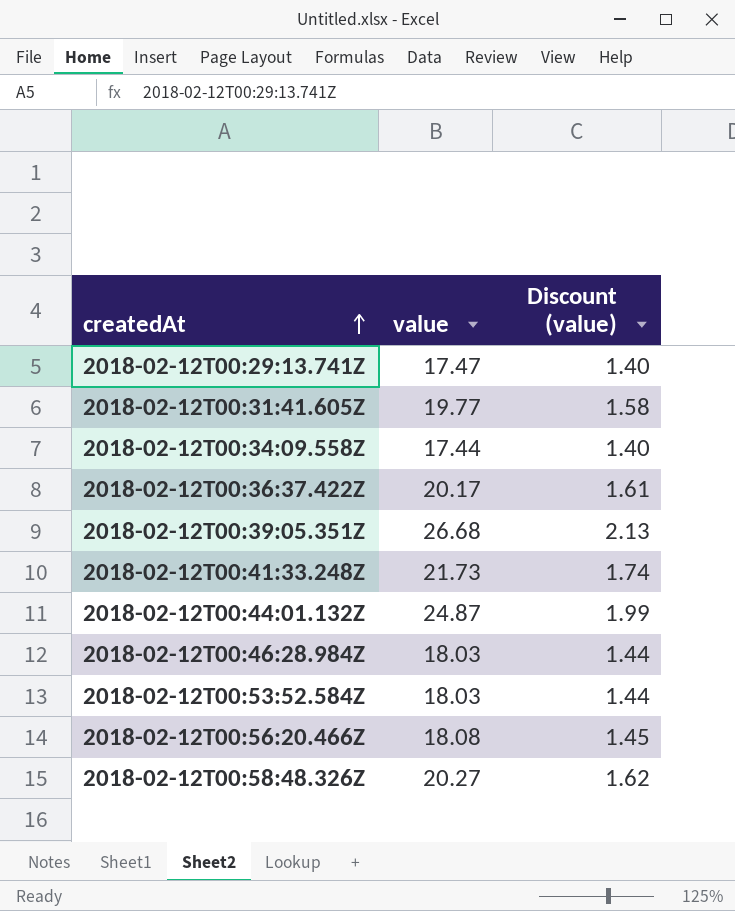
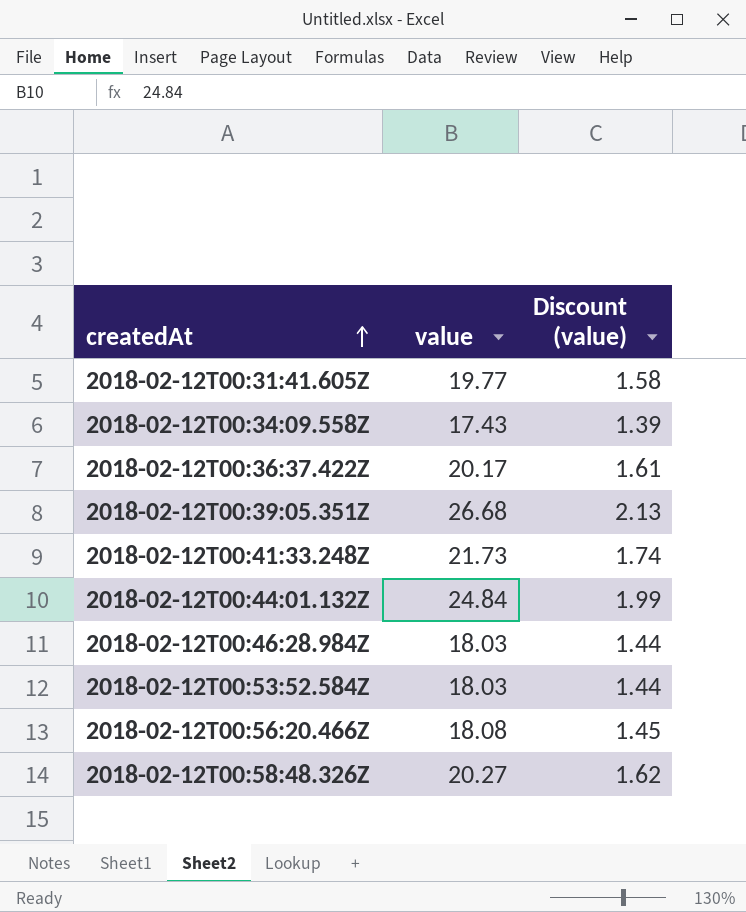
row 2018-02-12T00:29:13.741Z: 17.47 | 1.40 -> none
2018-02-12T00:34:09.558Z | value: 17.44 -> 17.43
2018-02-12T00:34:09.558Z | Discount (value): 1.40 -> 1.39
2018-02-12T00:44:01.132Z | value: 24.87 -> 24.84

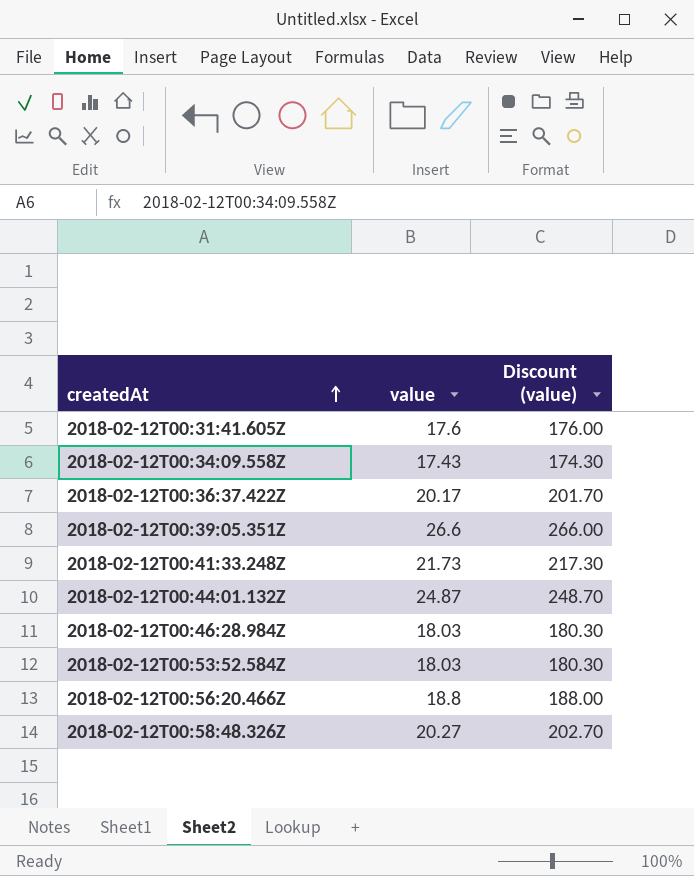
column Discount (value) | formula: [value] * 0.08 -> [value] * 10
2018-02-12T00:31:41.605Z | value: 19.77 -> 17.6
2018-02-12T00:39:05.351Z | value: 26.68 -> 26.6
2018-02-12T00:44:01.132Z | value: 24.84 -> 24.87
2018-02-12T00:56:20.466Z | value: 18.08 -> 18.8

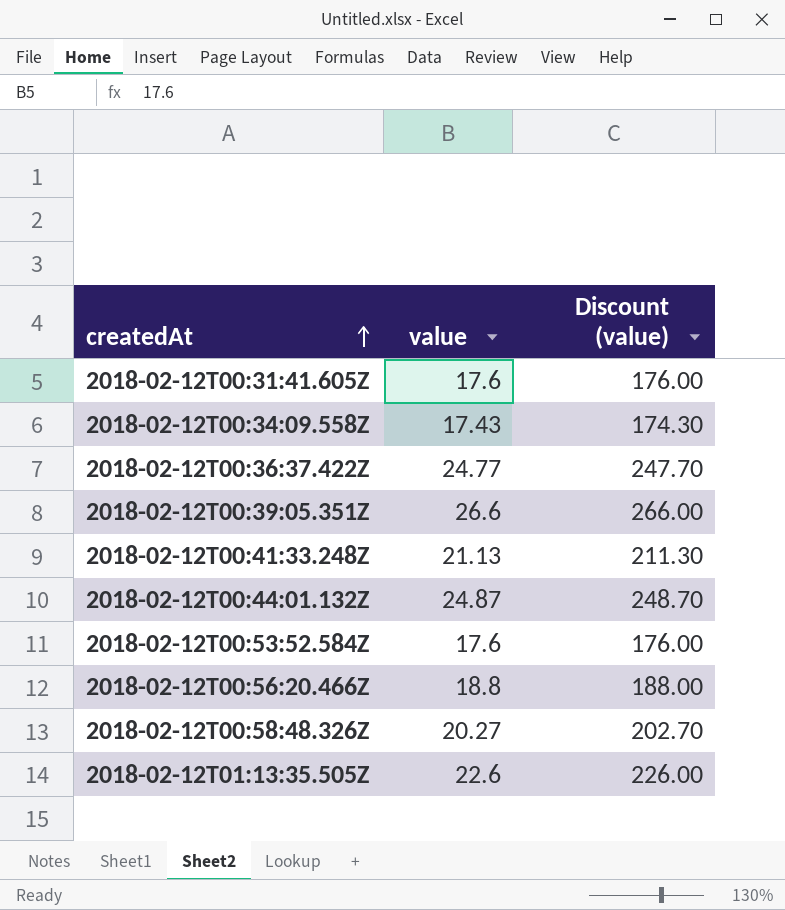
row 2018-02-12T00:46:28.984Z: 18.03 | 180.30 -> none
2018-02-12T00:36:37.422Z | value: 20.17 -> 24.77
2018-02-12T00:36:37.422Z | Discount (value): 201.70 -> 247.70
2018-02-12T00:41:33.248Z | value: 21.73 -> 21.13
2018-02-12T00:41:33.248Z | Discount (value): 217.30 -> 211.30
2018-02-12T00:53:52.584Z | value: 18.03 -> 17.6
2018-02-12T00:53:52.584Z | Discount (value): 180.30 -> 176.00
row 2018-02-12T01:13:35.505Z: none -> 22.6 | 226.00

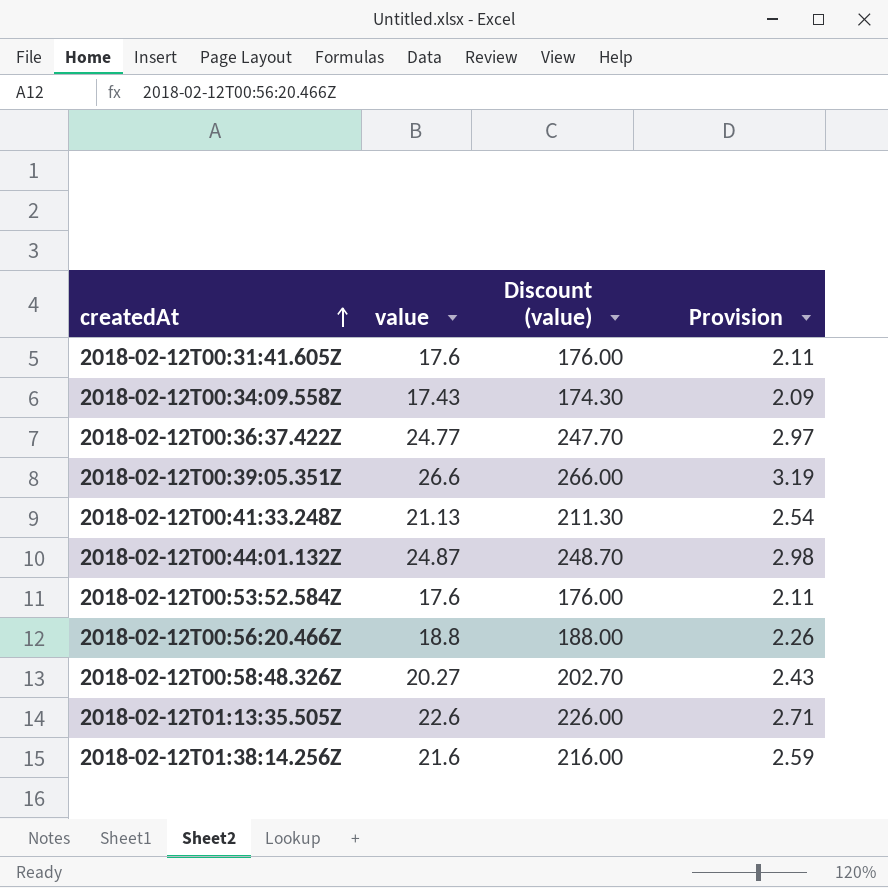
column Provision | formula: none -> [value] * 0.12
row 2018-02-12T01:38:14.256Z: none -> 21.6 | 216.00 | 2.59

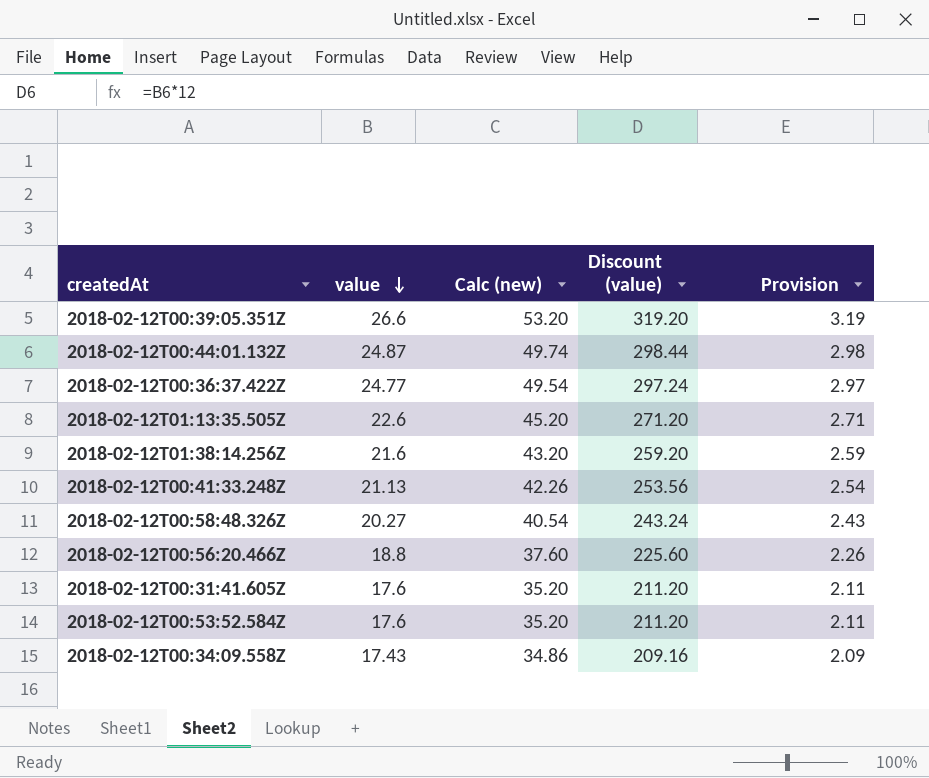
row order: createdAt ascending -> value descending
column Calc (new) | formula: none -> [value] * 2
column Discount (value) | formula: [value] * 10 -> [value] * 12

